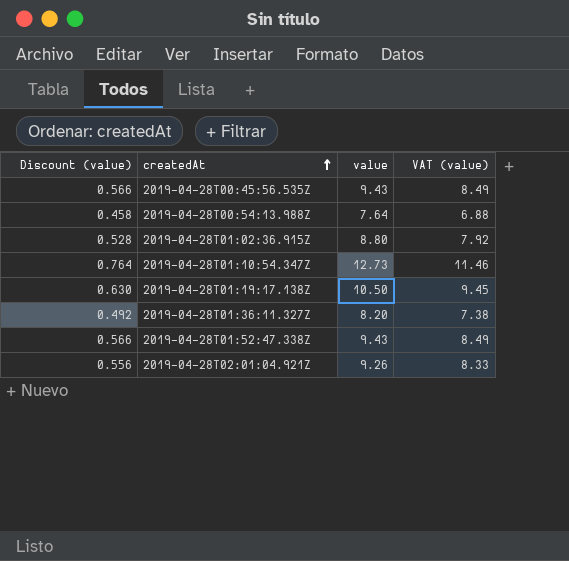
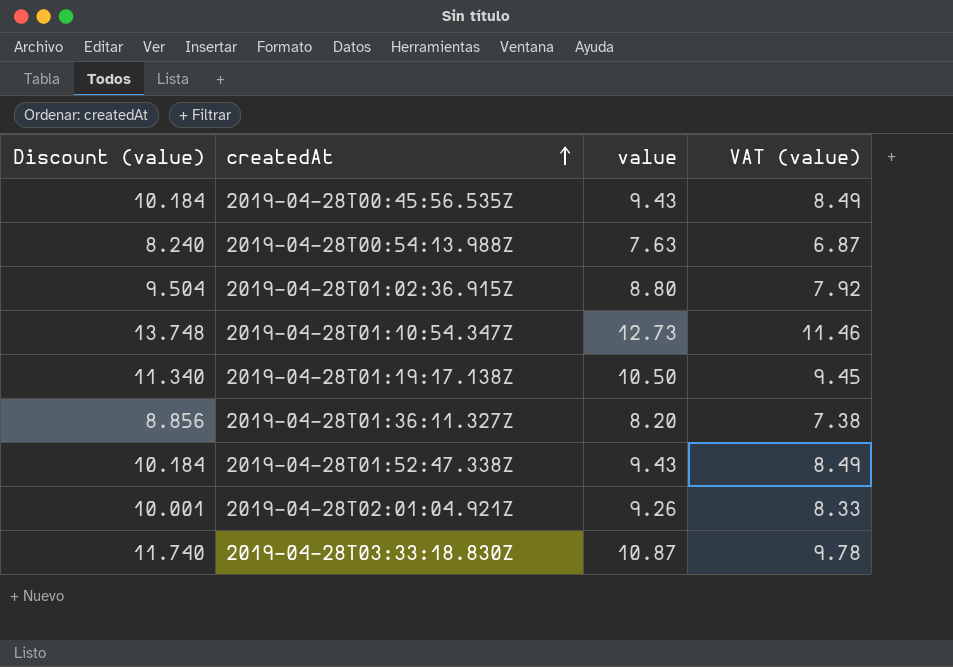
column Discount (value) | formula: [value] * 0.06 -> [value] * 1.08
2019-04-28T00:54:13.988Z | value: 7.64 -> 7.63
2019-04-28T00:54:13.988Z | VAT (value): 6.88 -> 6.87
row 2019-04-28T03:33:18.830Z: none -> 11.740 | 10.87 | 9.78

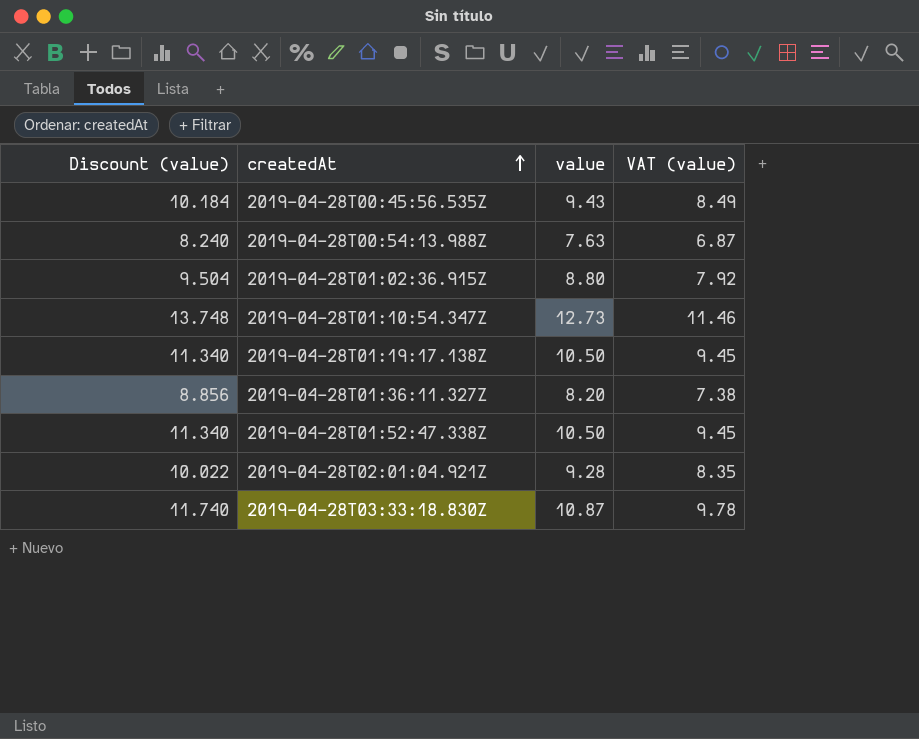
2019-04-28T01:52:47.338Z | Discount (value): 10.184 -> 11.340
2019-04-28T01:52:47.338Z | value: 9.43 -> 10.50
2019-04-28T01:52:47.338Z | VAT (value): 8.49 -> 9.45
2019-04-28T02:01:04.921Z | Discount (value): 10.001 -> 10.022
2019-04-28T02:01:04.921Z | value: 9.26 -> 9.28
2019-04-28T02:01:04.921Z | VAT (value): 8.33 -> 8.35

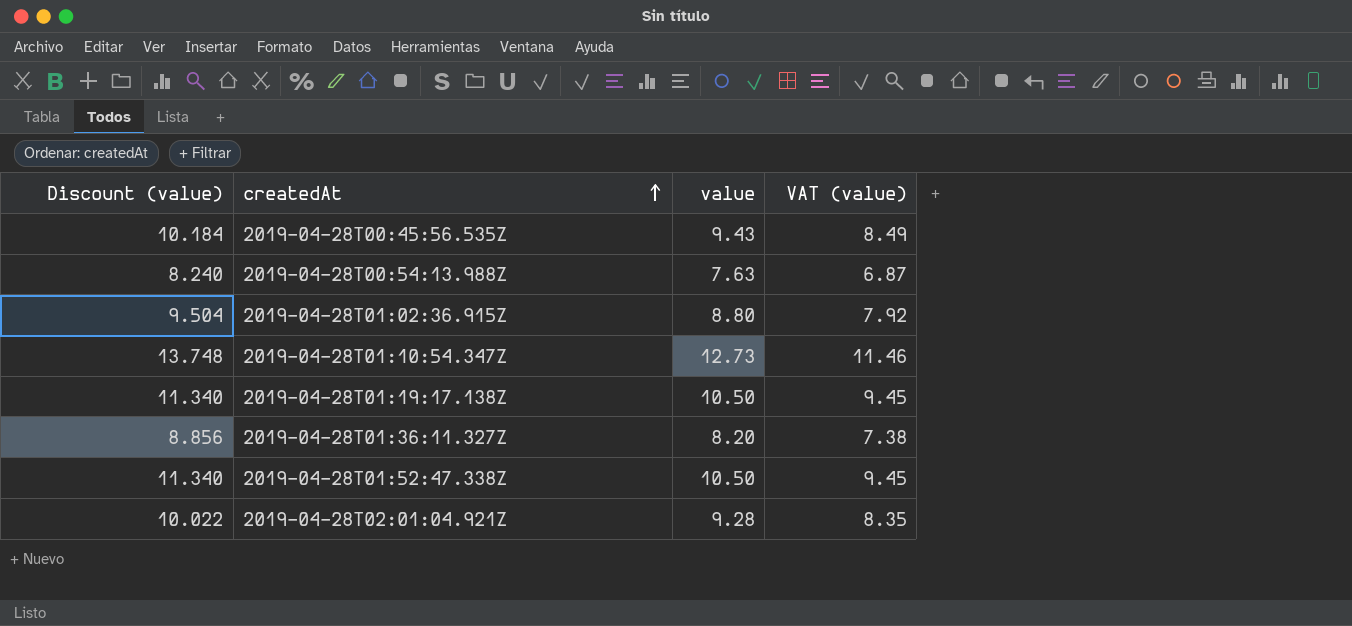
row 2019-04-28T03:33:18.830Z: 11.740 | 10.87 | 9.78 -> none

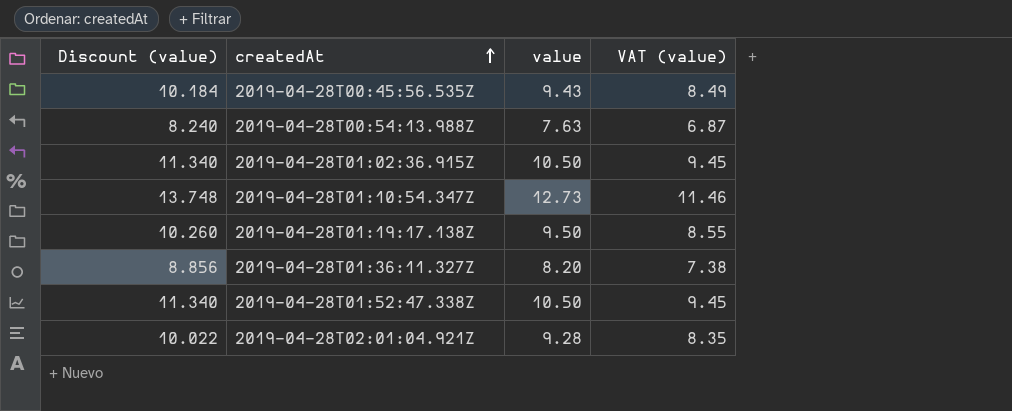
2019-04-28T01:02:36.915Z | Discount (value): 9.504 -> 11.340
2019-04-28T01:02:36.915Z | value: 8.80 -> 10.50
2019-04-28T01:02:36.915Z | VAT (value): 7.92 -> 9.45
2019-04-28T01:19:17.138Z | Discount (value): 11.340 -> 10.260
2019-04-28T01:19:17.138Z | value: 10.50 -> 9.50
2019-04-28T01:19:17.138Z | VAT (value): 9.45 -> 8.55

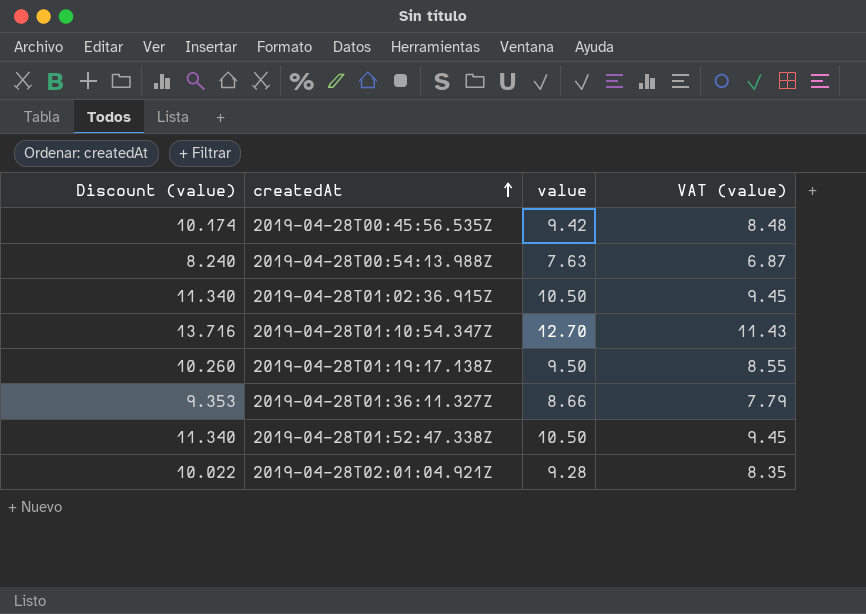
2019-04-28T00:45:56.535Z | Discount (value): 10.184 -> 10.174
2019-04-28T00:45:56.535Z | value: 9.43 -> 9.42
2019-04-28T00:45:56.535Z | VAT (value): 8.49 -> 8.48
2019-04-28T01:10:54.347Z | Discount (value): 13.748 -> 13.716
2019-04-28T01:10:54.347Z | value: 12.73 -> 12.70
2019-04-28T01:10:54.347Z | VAT (value): 11.46 -> 11.43
2019-04-28T01:36:11.327Z | Discount (value): 8.856 -> 9.353
2019-04-28T01:36:11.327Z | value: 8.20 -> 8.66
2019-04-28T01:36:11.327Z | VAT (value): 7.38 -> 7.79

